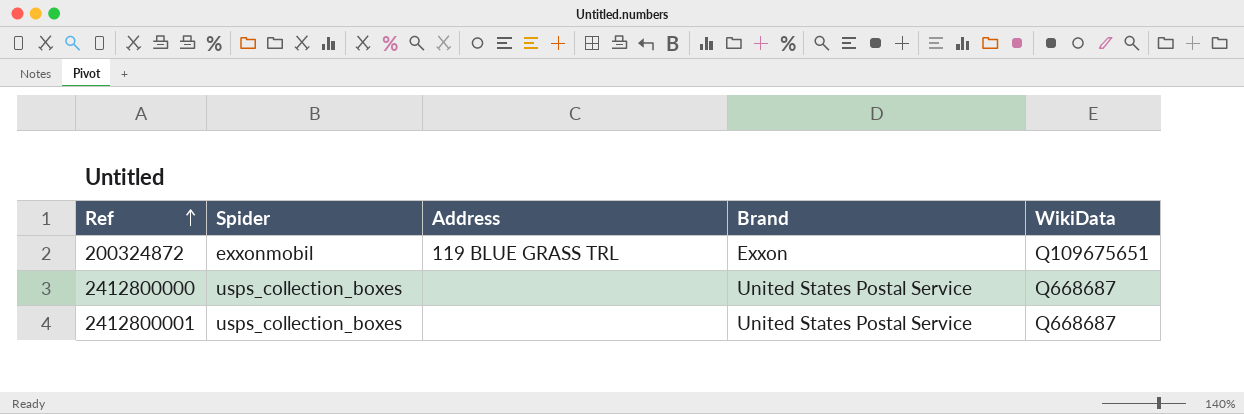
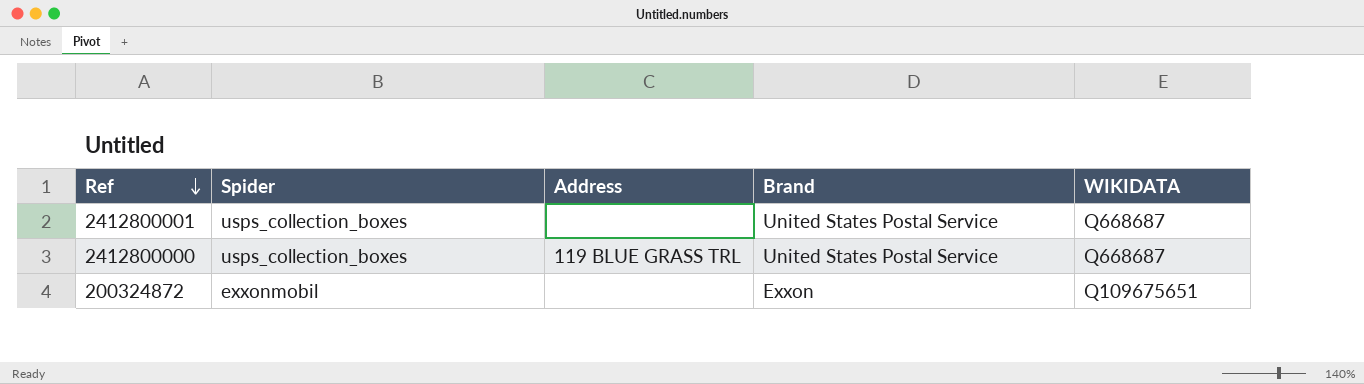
row order: Ref ascending -> Ref descending
column name: WikiData -> WIKIDATA
2412800000 | Address: none -> 119 BLUE GRASS TRL
200324872 | Address: 119 BLUE GRASS TRL -> none

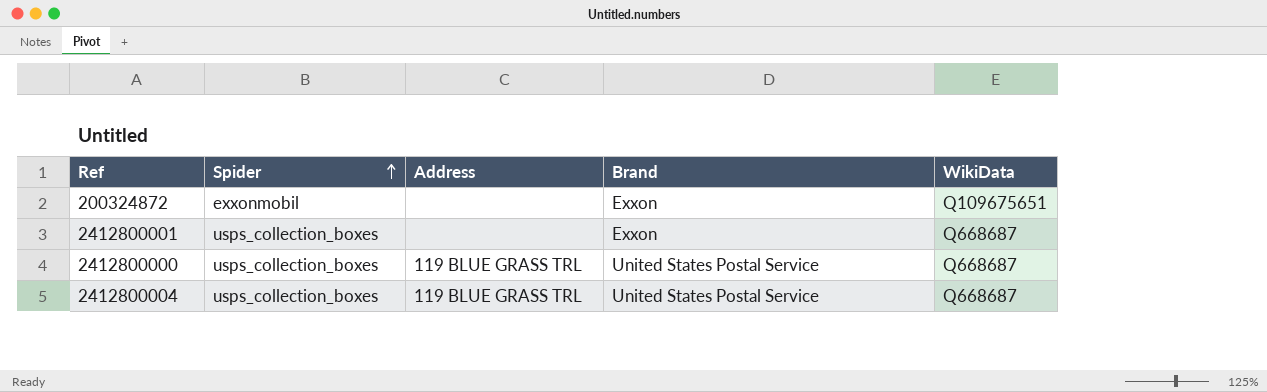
row order: Ref descending -> Spider ascending
column name: WIKIDATA -> WikiData
2412800001 | Brand: United States Postal Service -> Exxon
row 2412800004: none -> usps_collection_boxes | 119 BLUE GRASS TRL | United States Postal Service | Q668687

